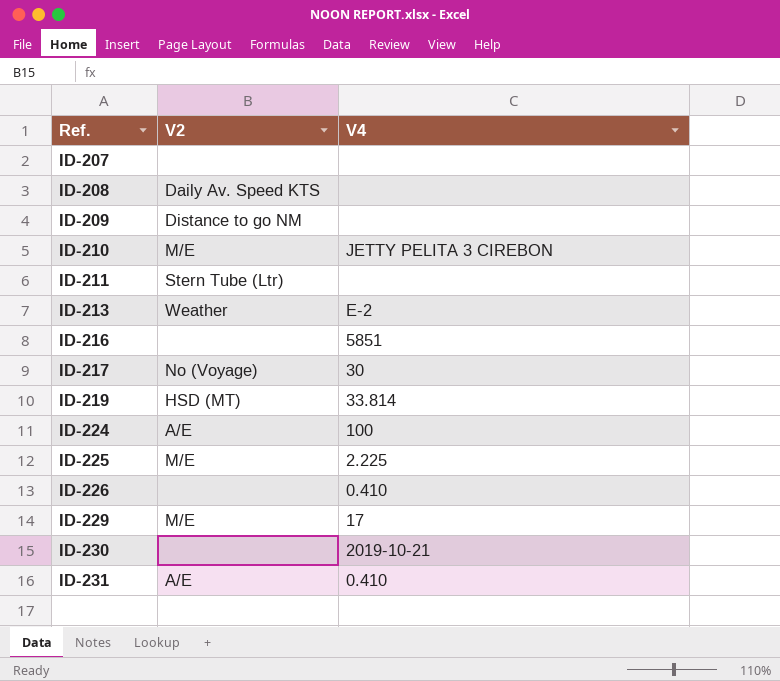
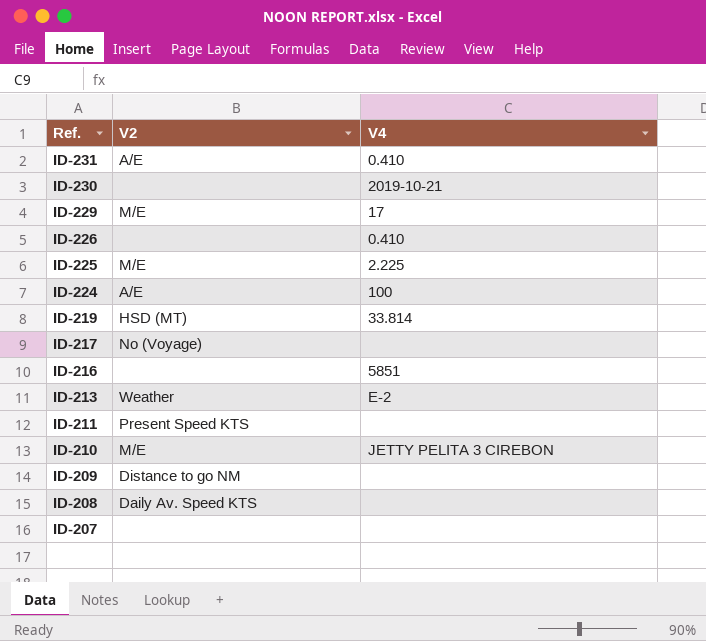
row order: Ref. ascending -> Ref. descending
ID-217 | V4: 30 -> none
ID-211 | V2: Stern Tube (Ltr) -> Present Speed KTS

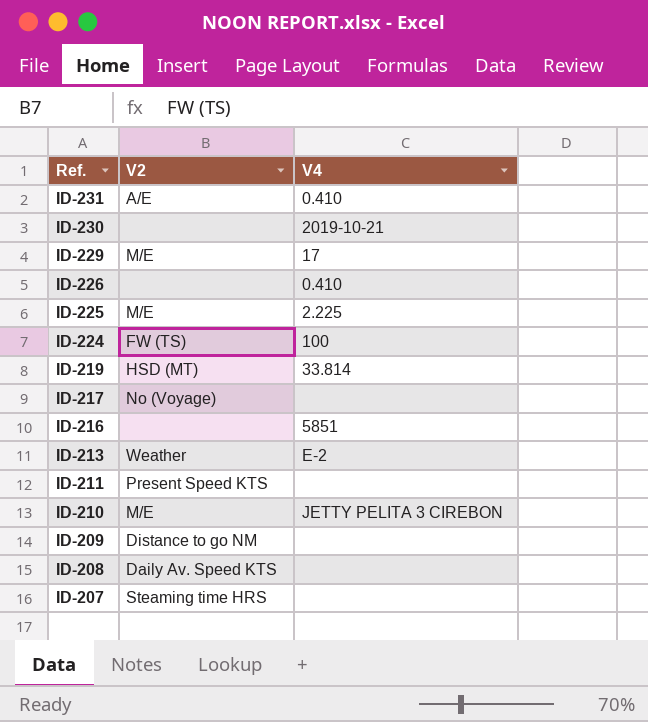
ID-224 | V2: A/E -> FW (TS)
ID-207 | V2: none -> Steaming time HRS

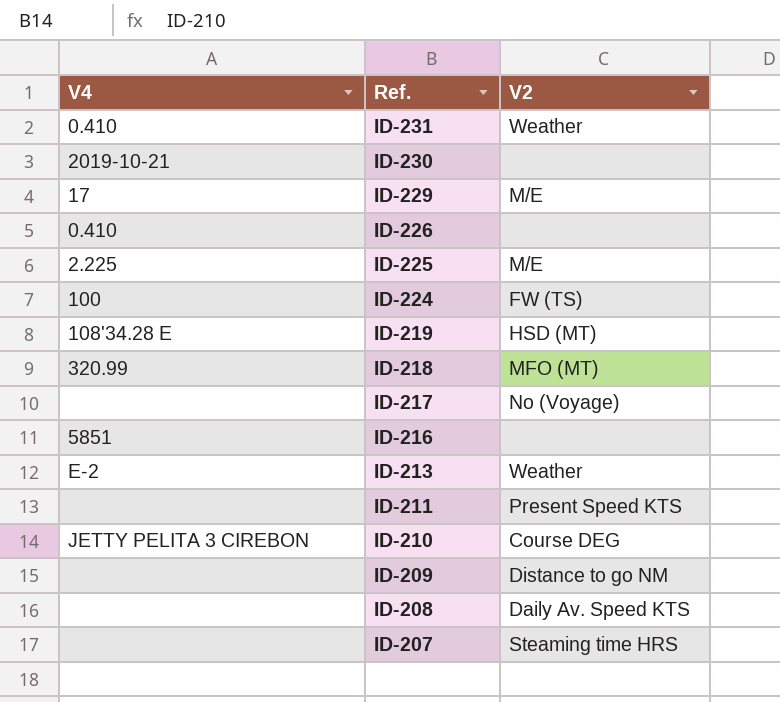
column V4 | position: 3 -> 1
ID-231 | V2: A/E -> Weather
ID-219 | V4: 33.814 -> 108'34.28 E
row ID-218: none -> 320.99 | MFO (MT)
ID-210 | V2: M/E -> Course DEG

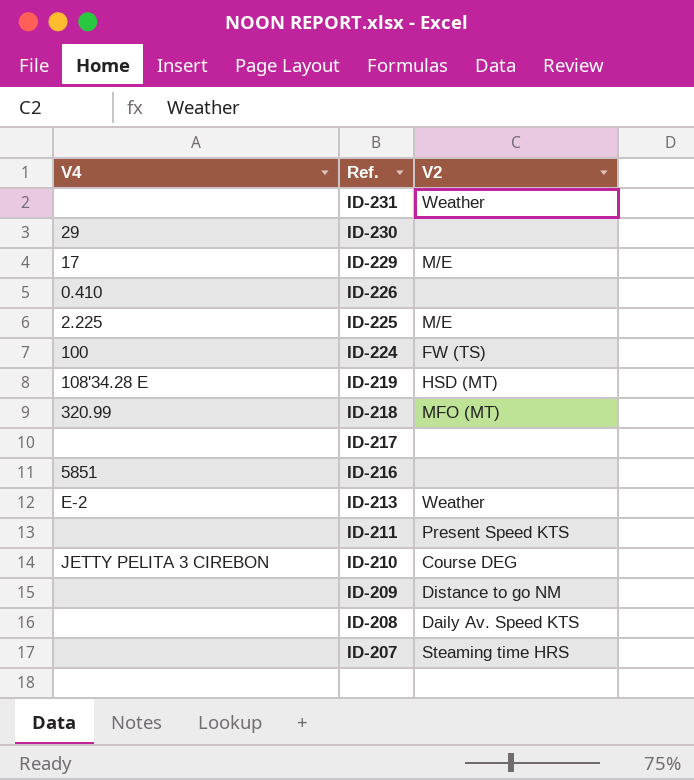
ID-231 | V4: 0.410 -> none
ID-230 | V4: 2019-10-21 -> 29
ID-217 | V2: No (Voyage) -> none

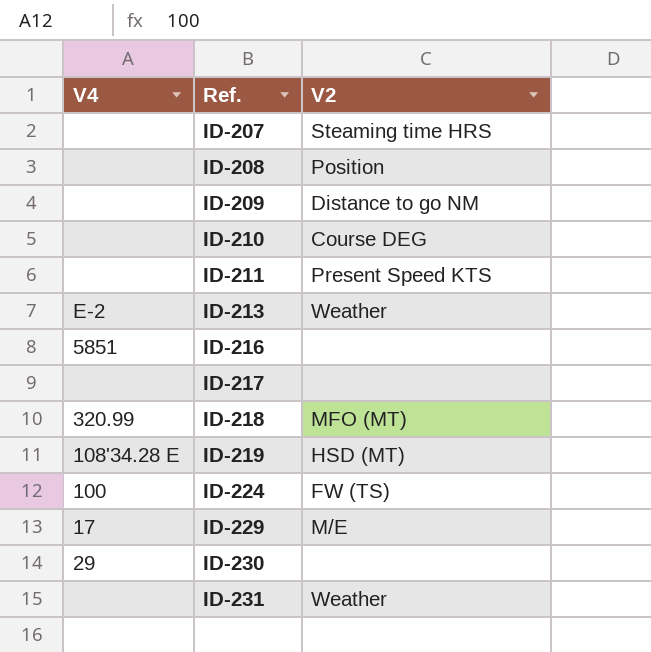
row order: Ref. descending -> Ref. ascending
row ID-226: 0.410 | none -> none
row ID-225: 2.225 | M/E -> none
ID-208 | V2: Daily Av. Speed KTS -> Position
ID-210 | V4: JETTY PELITA 3 CIREBON -> none

